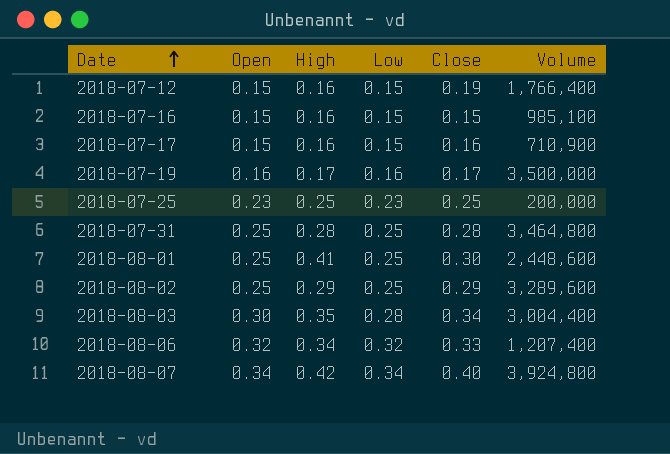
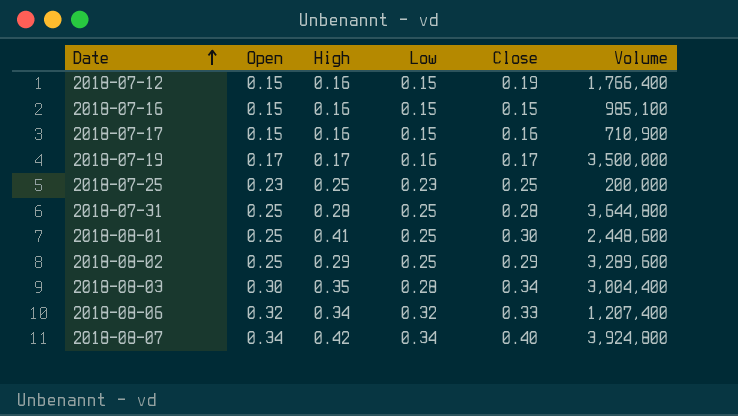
2018-07-19 | Open: 0.16 -> 0.17
2018-07-31 | Volume: 3,464,800 -> 3,644,800

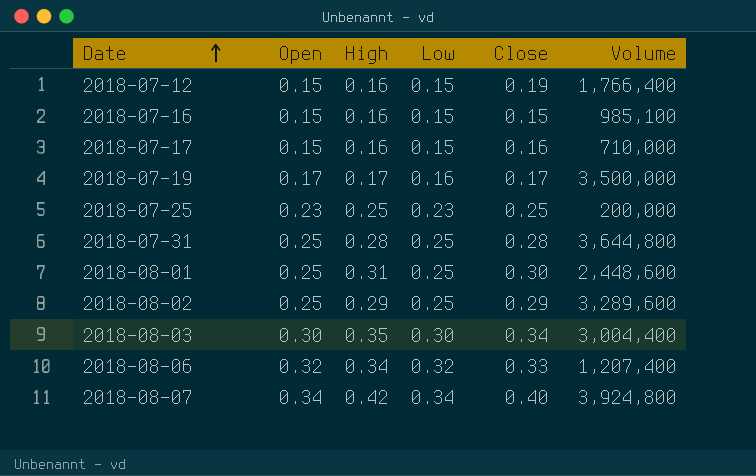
2018-07-17 | Volume: 710,900 -> 710,000
2018-08-01 | High: 0.41 -> 0.31
2018-08-03 | Low: 0.28 -> 0.30

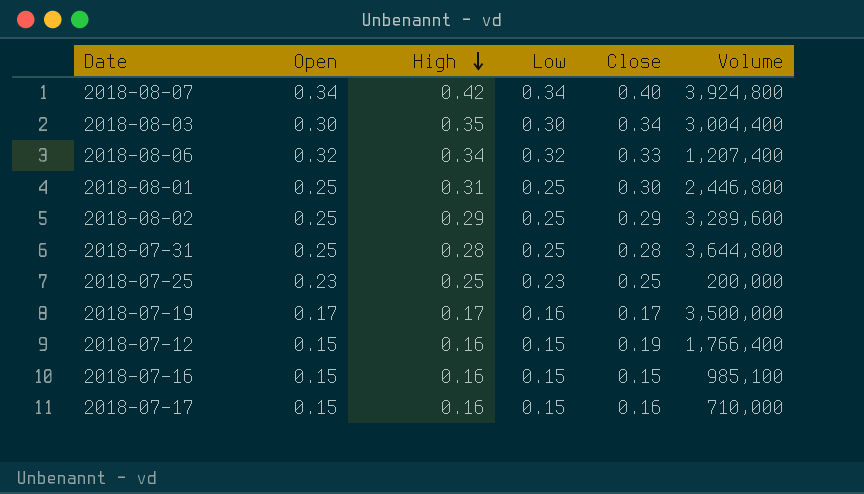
row order: Date ascending -> High descending
2018-08-01 | Volume: 2,448,600 -> 2,446,800

